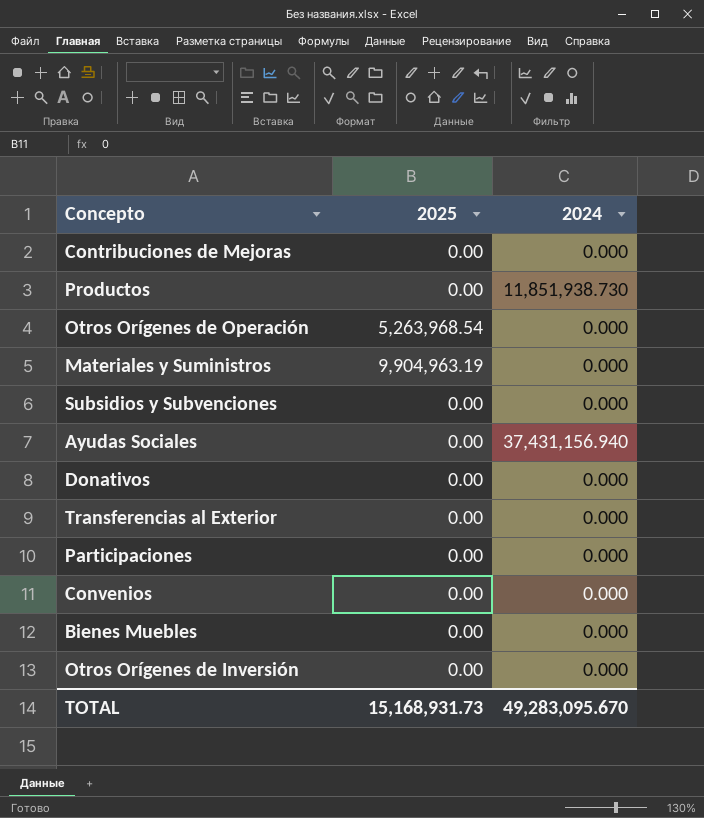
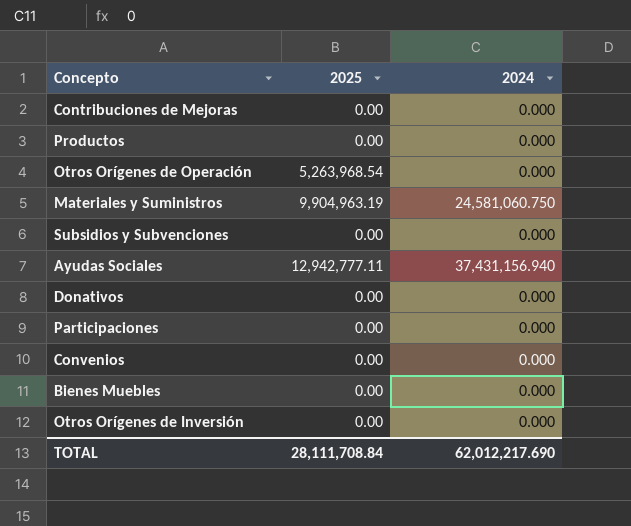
row Transferencias al Exterior: 0.00 | 0.000 -> none
Productos | 2024: 11,851,938.730 -> 0.000
Materiales y Suministros | 2024: 0.000 -> 24,581,060.750
Ayudas Sociales | 2025: 0.00 -> 12,942,777.11
TOTAL | 2025: 15,168,931.73 -> 28,111,708.84
TOTAL | 2024: 49,283,095.670 -> 62,012,217.690

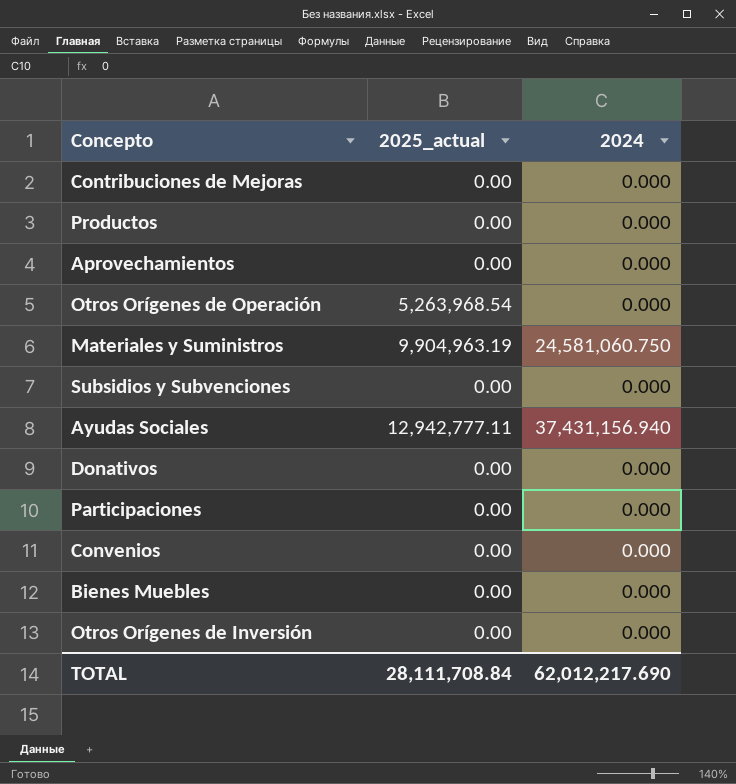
column name: 2025 -> 2025_actual
row Aprovechamientos: none -> 0.00 | 0.000

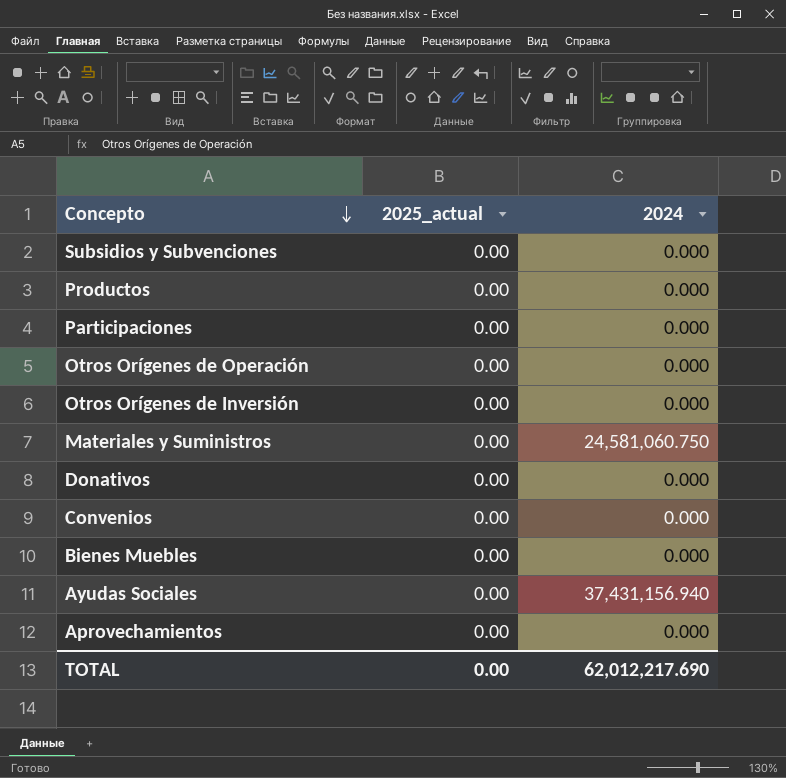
row order: none -> Concepto descending
row Contribuciones de Mejoras: 0.00 | 0.000 -> none
Otros Orígenes de Operación | 2025_actual: 5,263,968.54 -> 0.00
Materiales y Suministros | 2025_actual: 9,904,963.19 -> 0.00
Ayudas Sociales | 2025_actual: 12,942,777.11 -> 0.00
TOTAL | 2025_actual: 28,111,708.84 -> 0.00

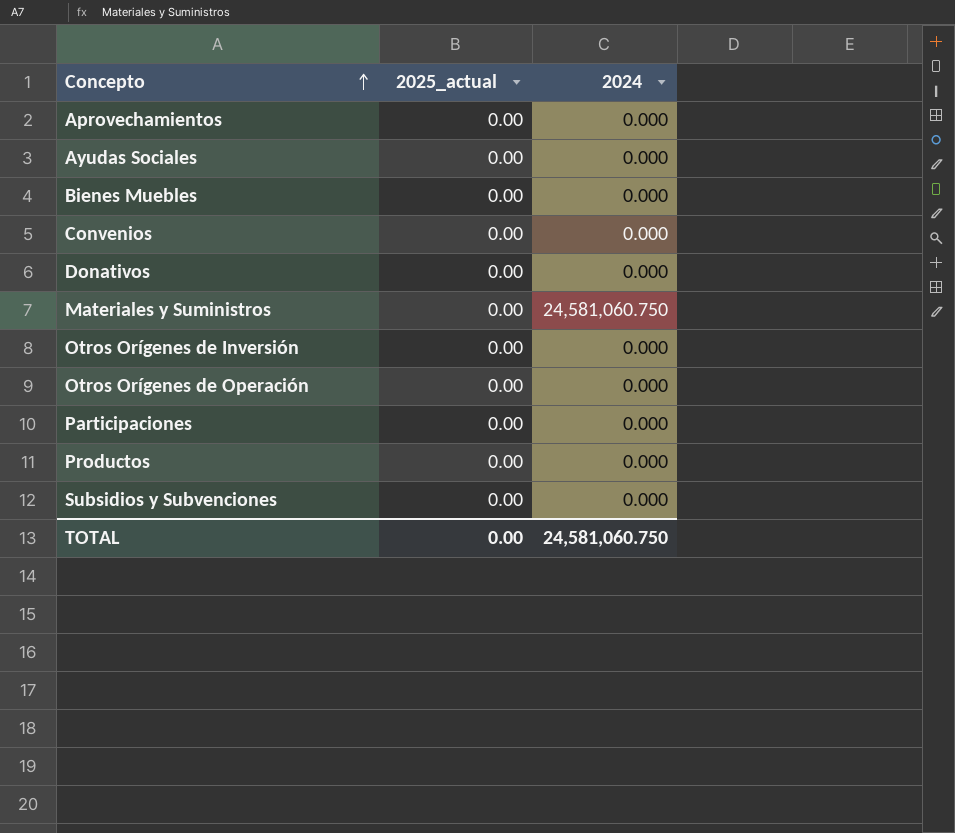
row order: Concepto descending -> Concepto ascending
Ayudas Sociales | 2024: 37,431,156.940 -> 0.000
TOTAL | 2024: 62,012,217.690 -> 24,581,060.750

